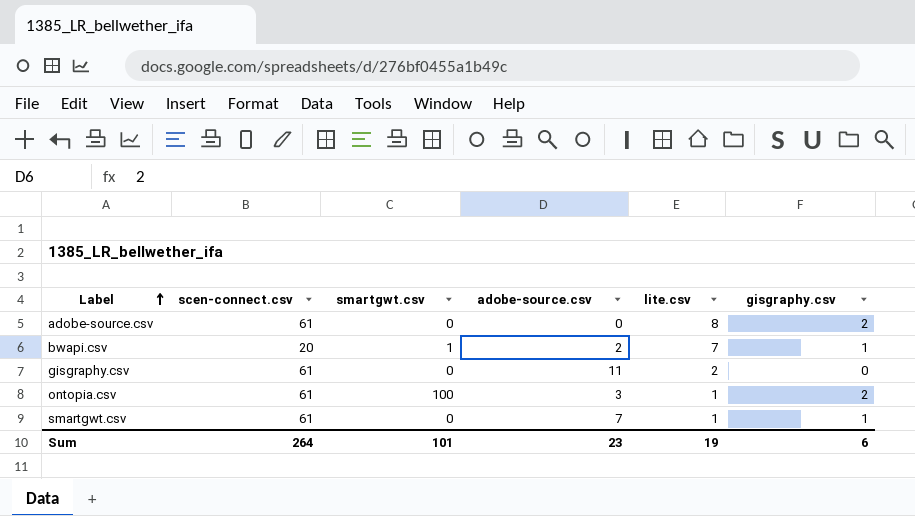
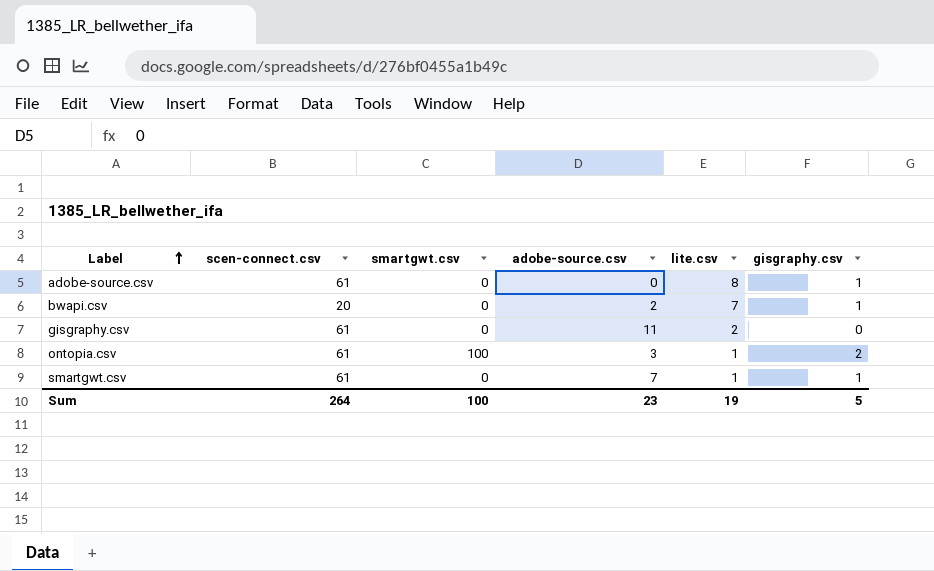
adobe-source.csv | gisgraphy.csv: 2 -> 1
bwapi.csv | smartgwt.csv: 1 -> 0
Sum | smartgwt.csv: 101 -> 100
Sum | gisgraphy.csv: 6 -> 5

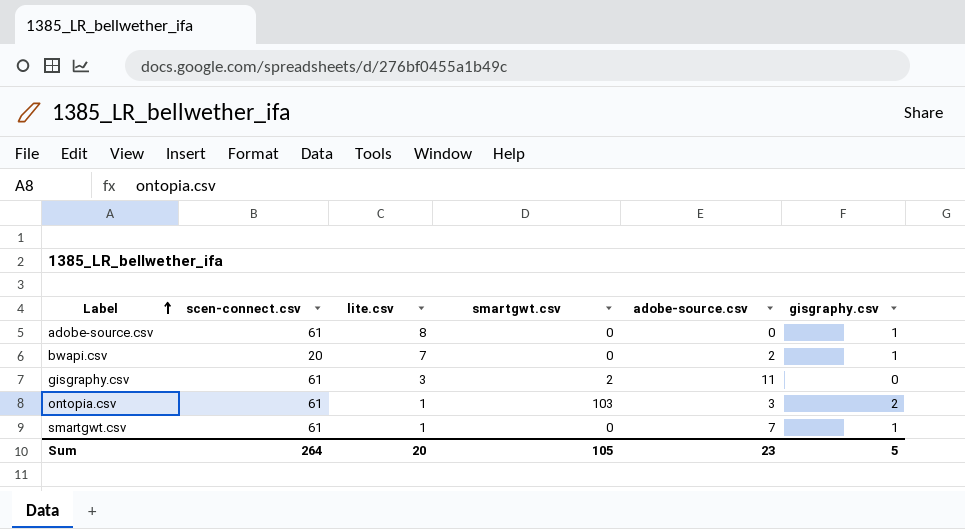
column lite.csv | position: 5 -> 3
gisgraphy.csv | lite.csv: 2 -> 3
gisgraphy.csv | smartgwt.csv: 0 -> 2
ontopia.csv | smartgwt.csv: 100 -> 103
Sum | lite.csv: 19 -> 20
Sum | smartgwt.csv: 100 -> 105

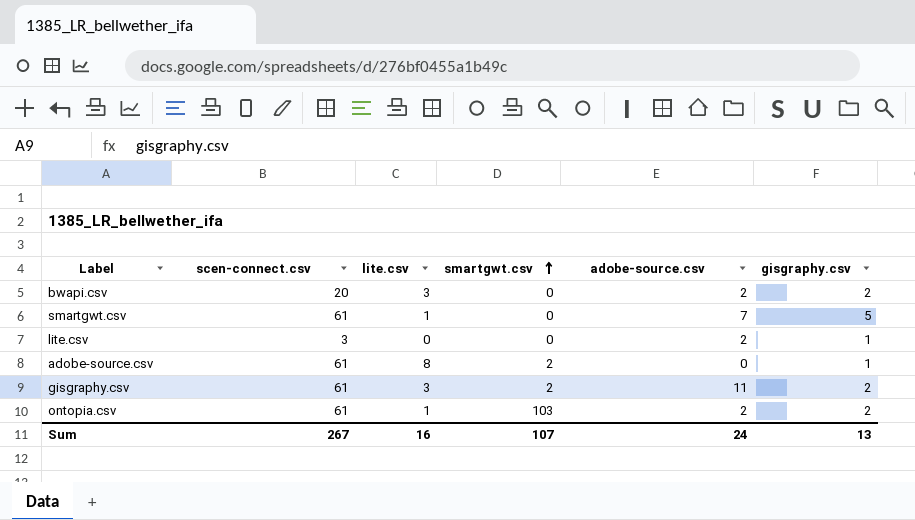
row order: Label ascending -> smartgwt.csv ascending
bwapi.csv | lite.csv: 7 -> 3
bwapi.csv | gisgraphy.csv: 1 -> 2
smartgwt.csv | gisgraphy.csv: 1 -> 5
row lite.csv: none -> 3 | 0 | 0 | 2 | 1
adobe-source.csv | smartgwt.csv: 0 -> 2
gisgraphy.csv | gisgraphy.csv: 0 -> 2
ontopia.csv | adobe-source.csv: 3 -> 2
Sum | scen-connect.csv: 264 -> 267
Sum | lite.csv: 20 -> 16
Sum | smartgwt.csv: 105 -> 107
Sum | adobe-source.csv: 23 -> 24
Sum | gisgraphy.csv: 5 -> 13

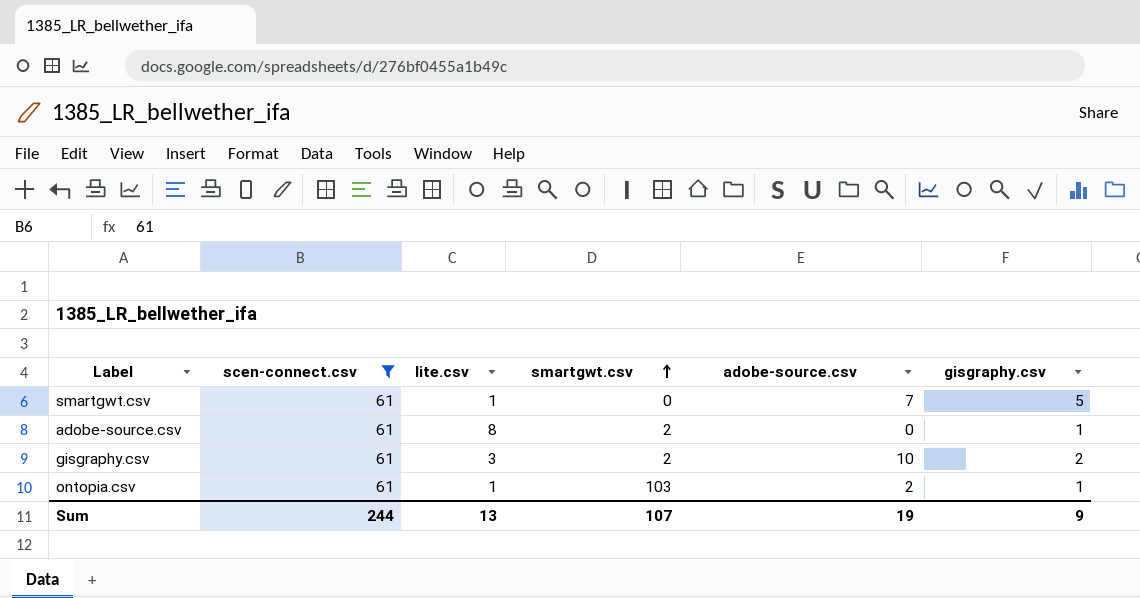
filter: none -> scen-connect.csv = 61
gisgraphy.csv | adobe-source.csv: 11 -> 10
ontopia.csv | gisgraphy.csv: 2 -> 1
Sum | scen-connect.csv: 267 -> 244
Sum | lite.csv: 16 -> 13
Sum | adobe-source.csv: 24 -> 19
Sum | gisgraphy.csv: 13 -> 9

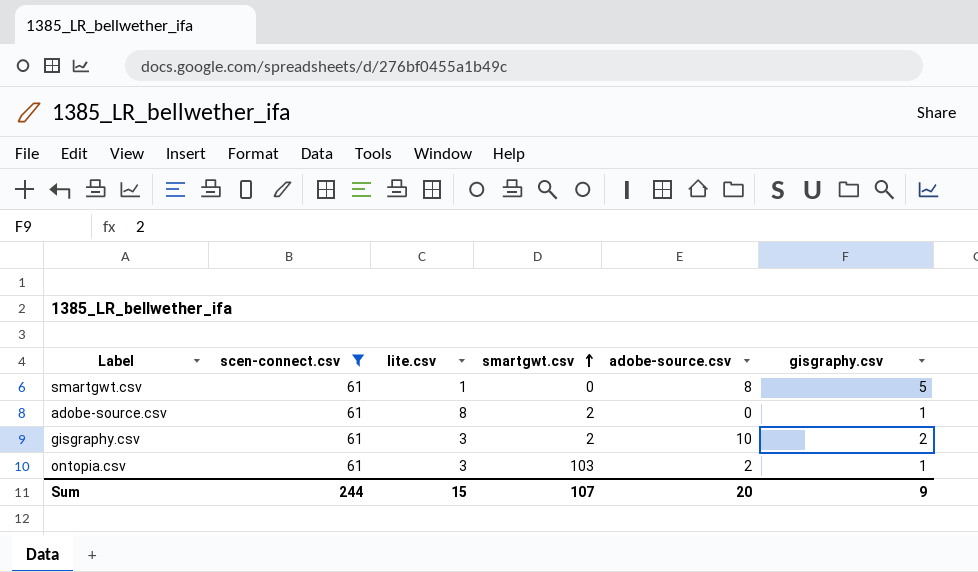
smartgwt.csv | adobe-source.csv: 7 -> 8
ontopia.csv | lite.csv: 1 -> 3
Sum | lite.csv: 13 -> 15
Sum | adobe-source.csv: 19 -> 20

